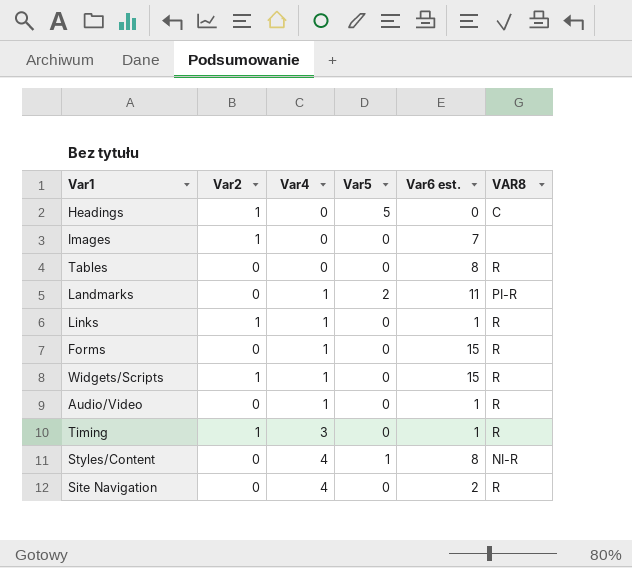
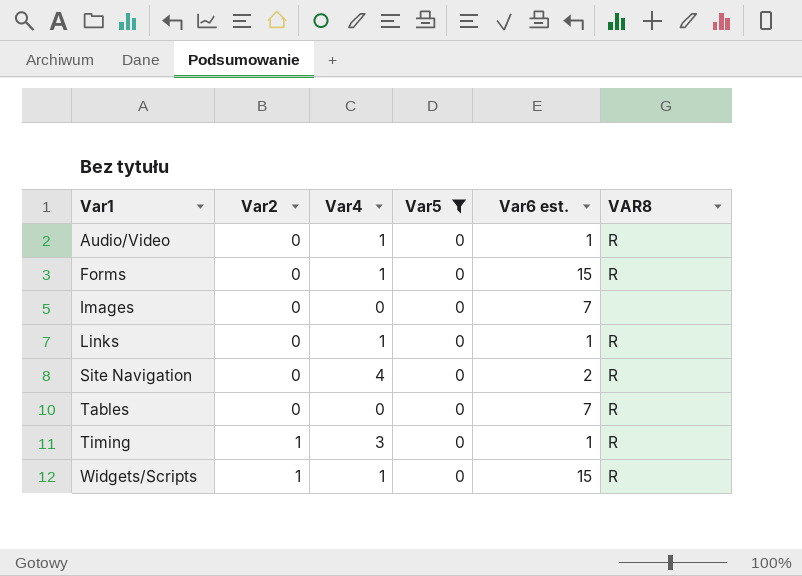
filter: none -> Var5 = 0
row order: Var4 ascending -> Var1 ascending
Images | Var2: 1 -> 0
Links | Var2: 1 -> 0
Tables | Var6 est.: 8 -> 7

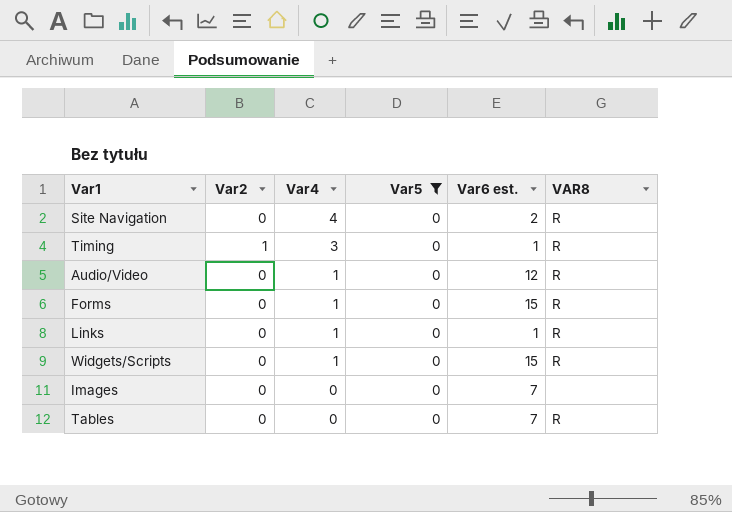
row order: Var1 ascending -> Var4 descending
Audio/Video | Var6 est.: 1 -> 12
Widgets/Scripts | Var2: 1 -> 0

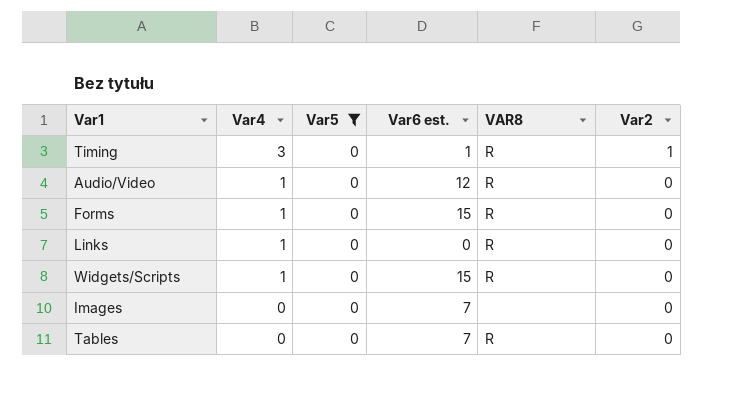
column Var2 | position: 2 -> 6
row Site Navigation: 0 | 4 | 0 | 2 | R -> none
Links | Var6 est.: 1 -> 0

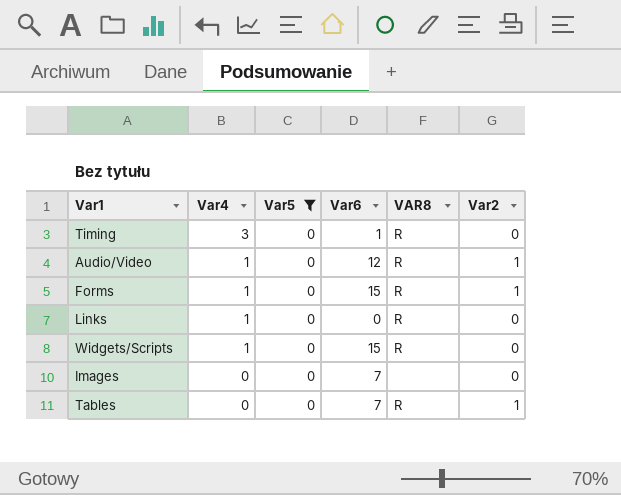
column name: Var6 est. -> Var6
Timing | Var2: 1 -> 0
Audio/Video | Var2: 0 -> 1
Forms | Var2: 0 -> 1
Tables | Var2: 0 -> 1

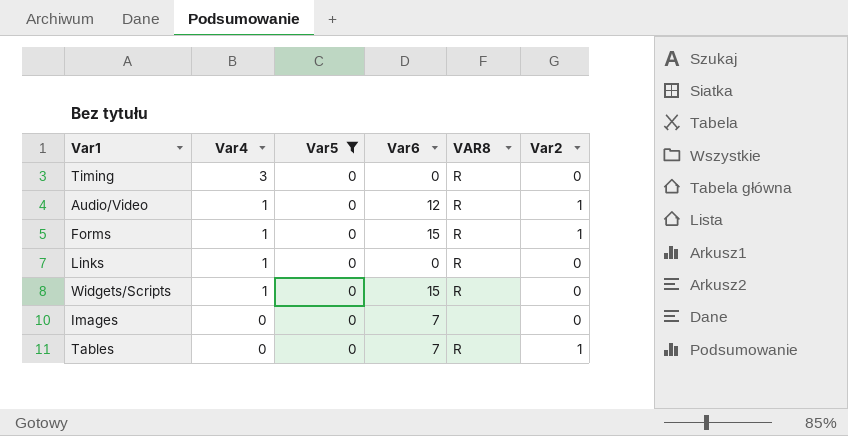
Timing | Var6: 1 -> 0

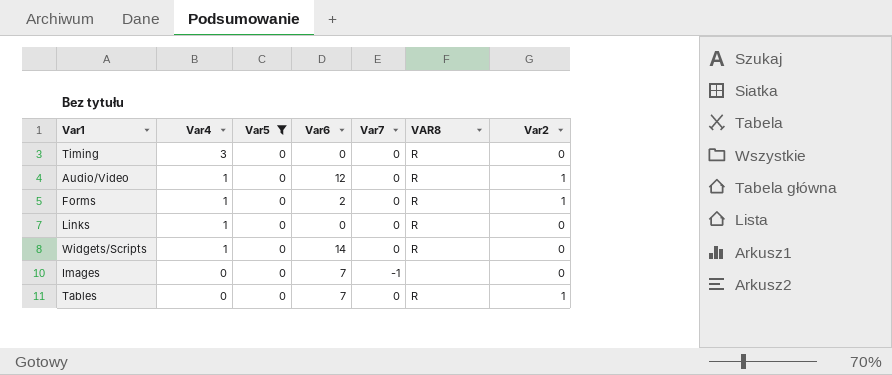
column Var7 | position: none -> 5
Forms | Var6: 15 -> 2
Widgets/Scripts | Var6: 15 -> 14

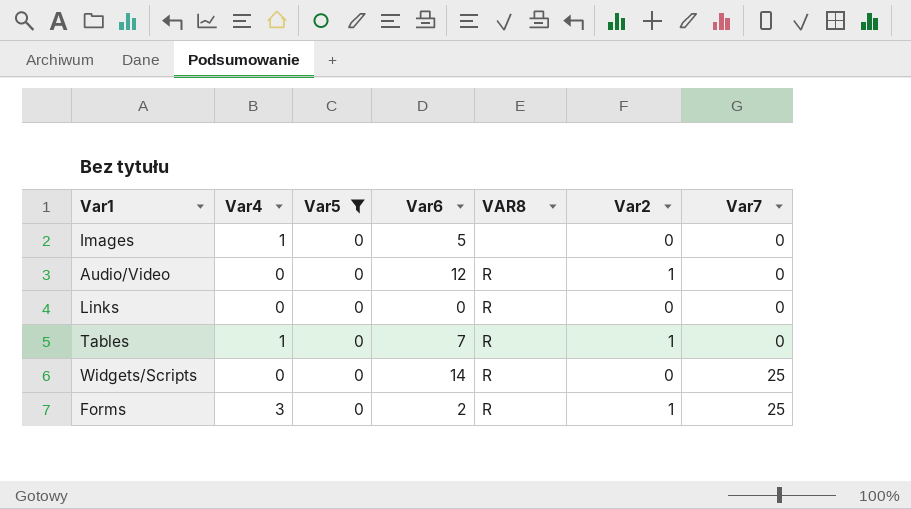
row order: Var4 descending -> Var7 ascending
column Var7 | position: 5 -> 7
row Timing: 3 | 0 | 0 | 0 | R | 0 -> none
Images | Var4: 0 -> 1
Images | Var6: 7 -> 5
Images | Var7: -1 -> 0
Audio/Video | Var4: 1 -> 0
Links | Var4: 1 -> 0
Tables | Var4: 0 -> 1
Widgets/Scripts | Var4: 1 -> 0
Widgets/Scripts | Var7: 0 -> 25
Forms | Var4: 1 -> 3
Forms | Var7: 0 -> 25

